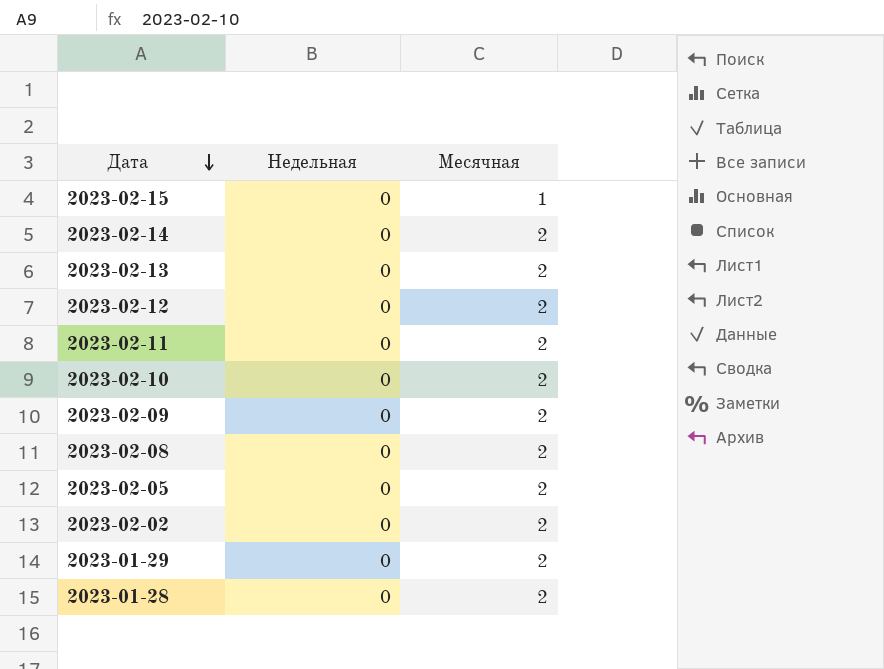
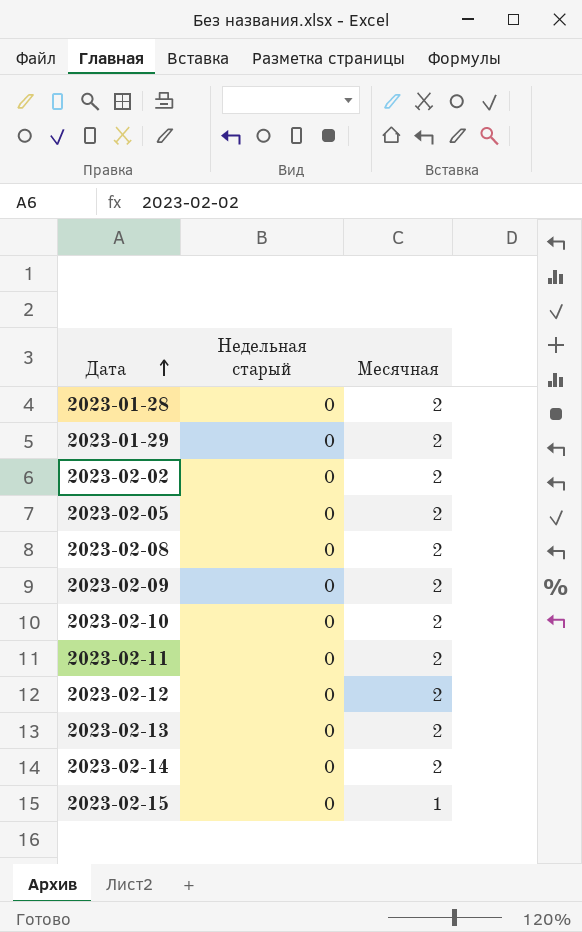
row order: Дата descending -> Дата ascending
column name: Недельная -> Недельная старый

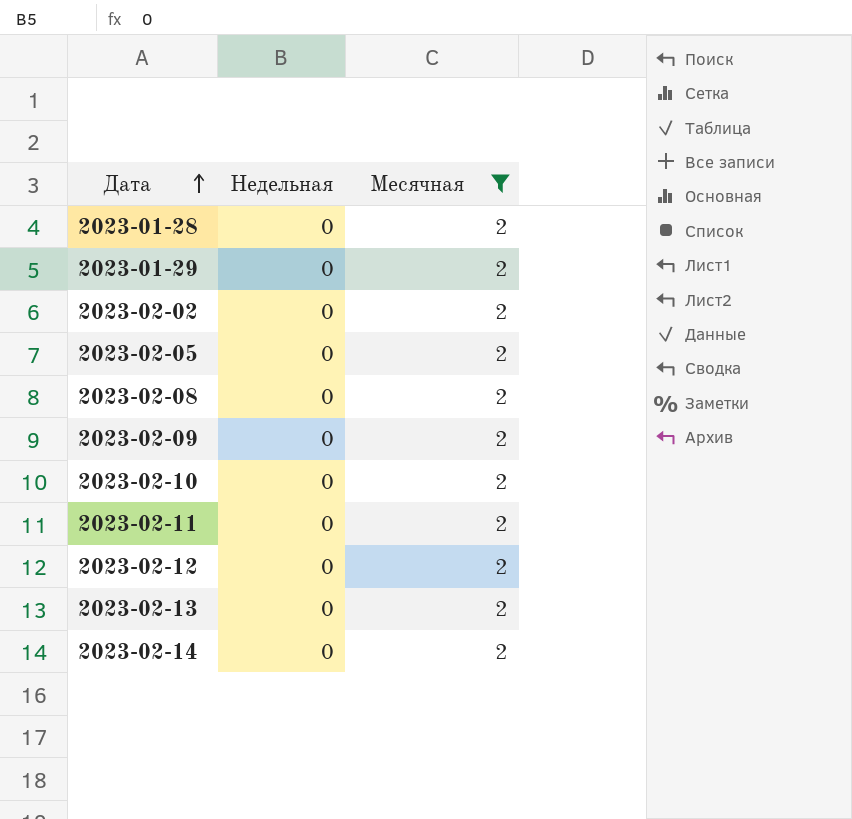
filter: none -> Месячная = 2
column name: Недельная старый -> Недельная

